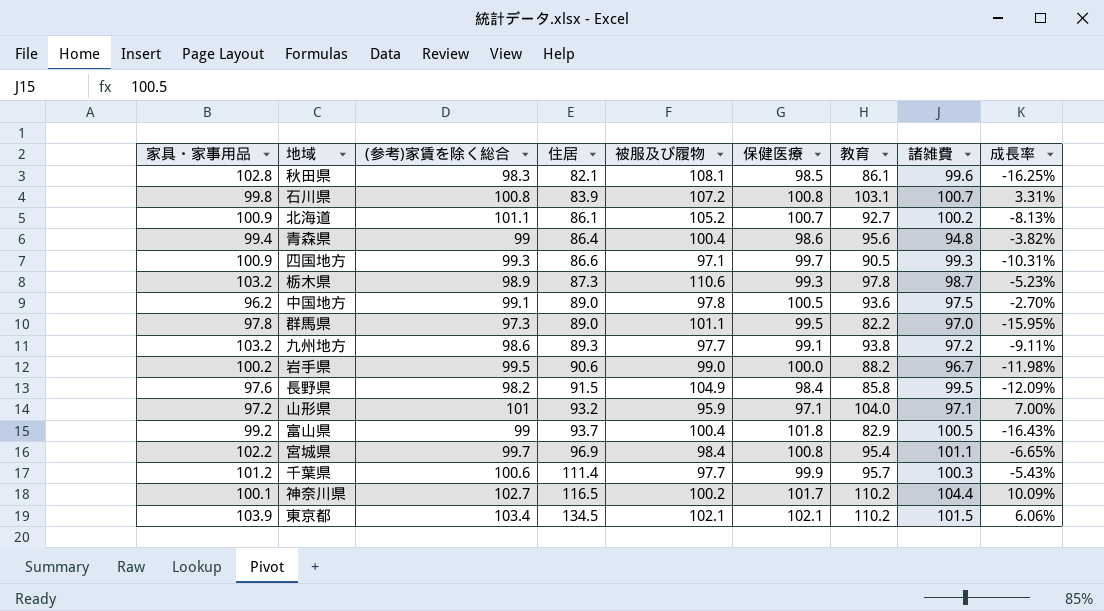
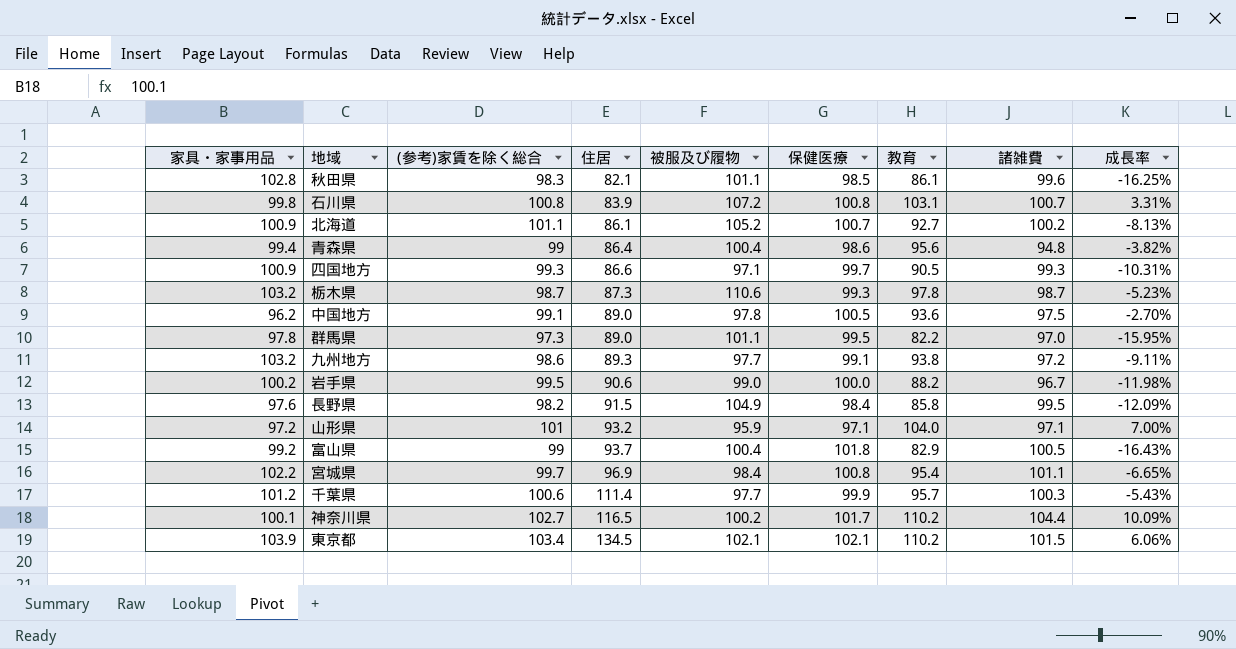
秋田県 | 被服及び履物: 108.1 -> 101.1
栃木県 | (参考)家賃を除く総合: 98.9 -> 98.7

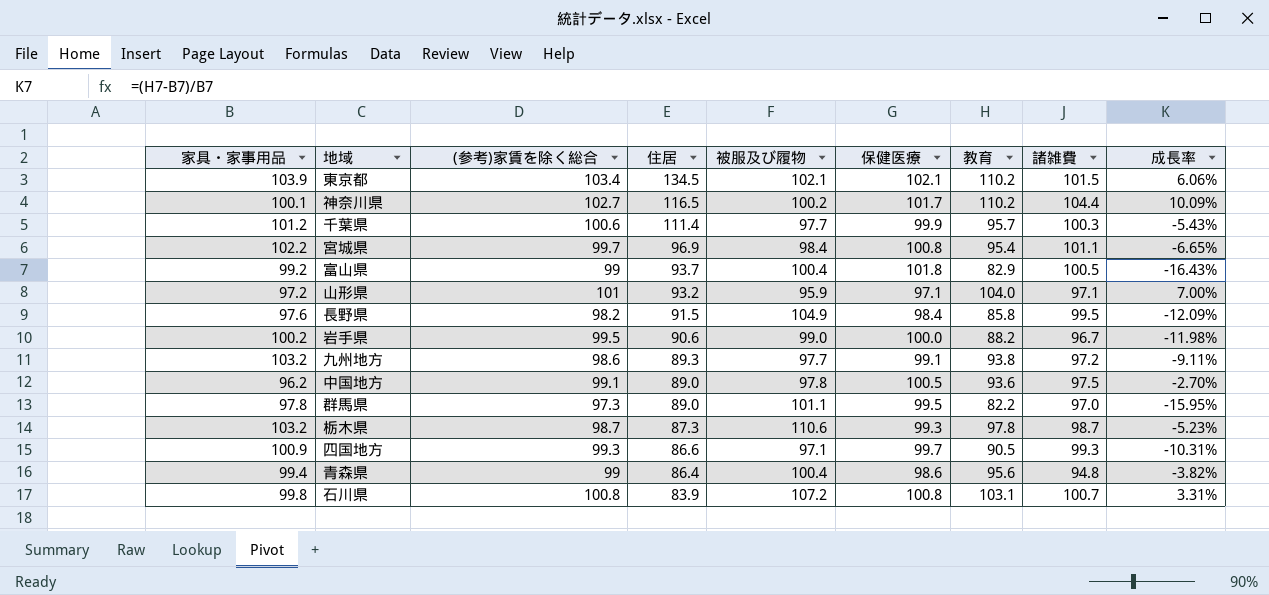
row order: 住居 ascending -> 住居 descending
row 秋田県: 102.8 | 98.3 | 82.1 | 101.1 | 98.5 | 86.1 | 99.6 | -16.25% -> none
row 北海道: 100.9 | 101.1 | 86.1 | 105.2 | 100.7 | 92.7 | 100.2 | -8.13% -> none

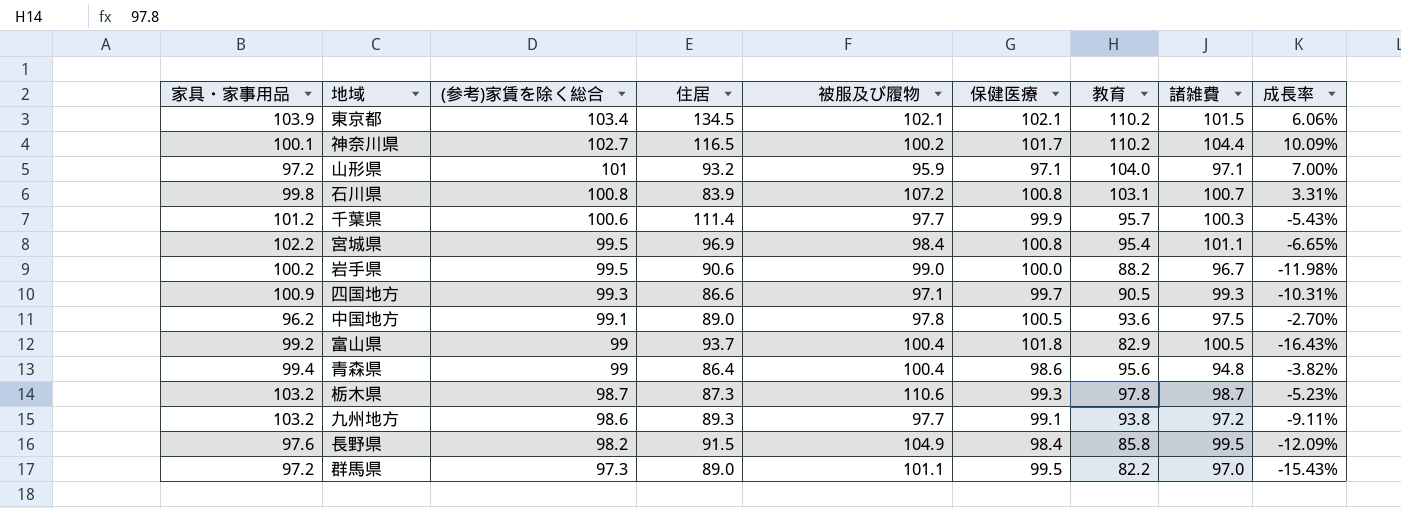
row order: 住居 descending -> (参考)家賃を除く総合 descending
宮城県 | (参考)家賃を除く総合: 99.7 -> 99.5
群馬県 | 家具・家事用品: 97.8 -> 97.2
群馬県 | 成長率: -15.95% -> -15.43%

